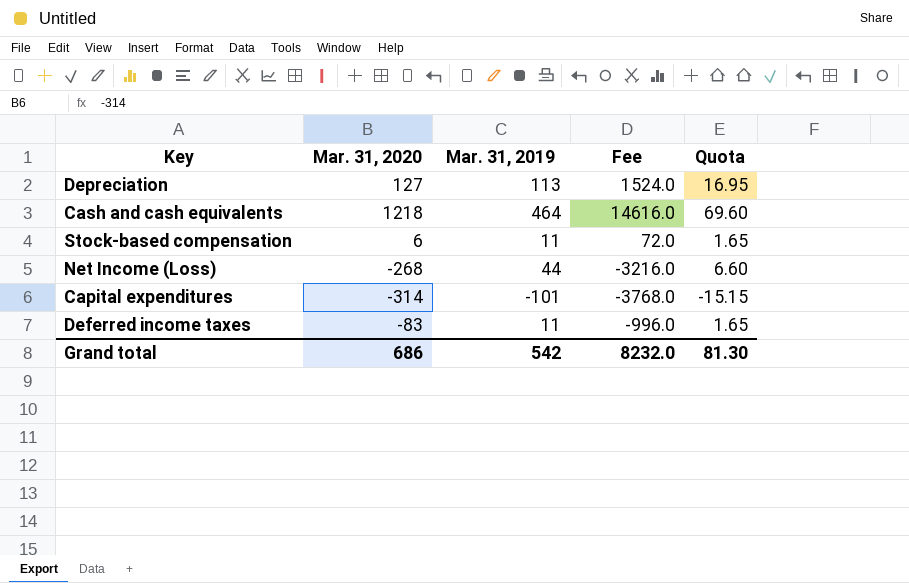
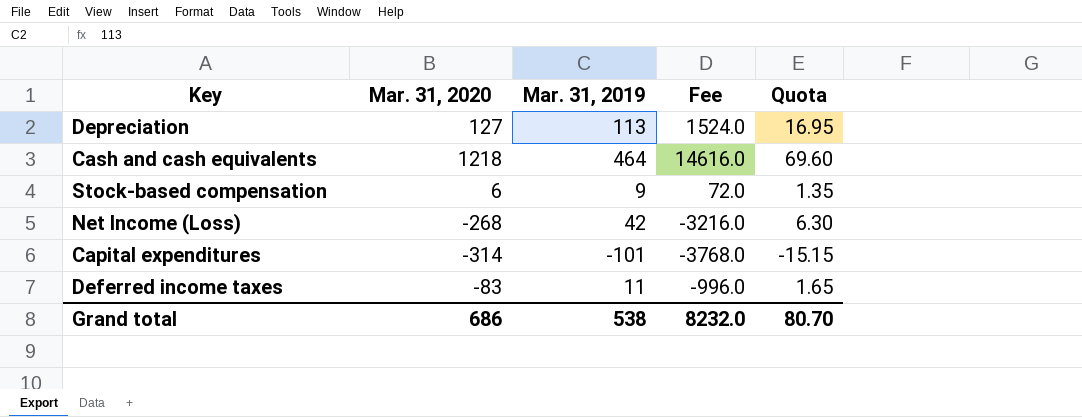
Stock-based compensation | Mar. 31, 2019: 11 -> 9
Stock-based compensation | Quota: 1.65 -> 1.35
Net Income (Loss) | Mar. 31, 2019: 44 -> 42
Net Income (Loss) | Quota: 6.60 -> 6.30
Grand total | Mar. 31, 2019: 542 -> 538
Grand total | Quota: 81.30 -> 80.70

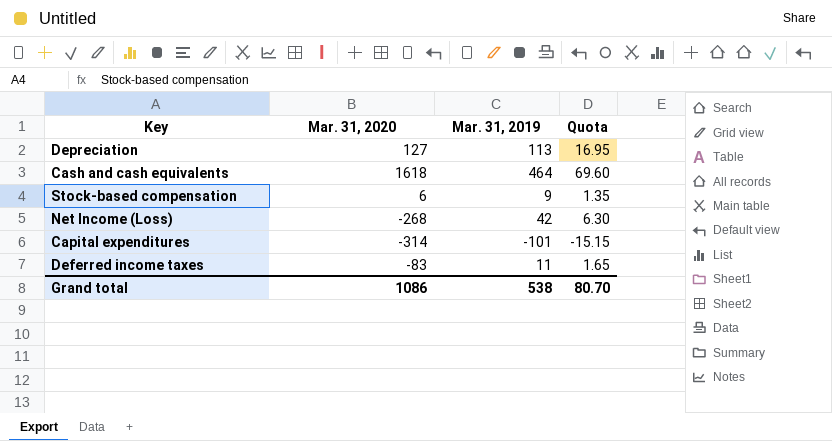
column Fee | formula: [Mar. 31, 2020] * 12 -> none
Cash and cash equivalents | Mar. 31, 2020: 1218 -> 1618
Grand total | Mar. 31, 2020: 686 -> 1086

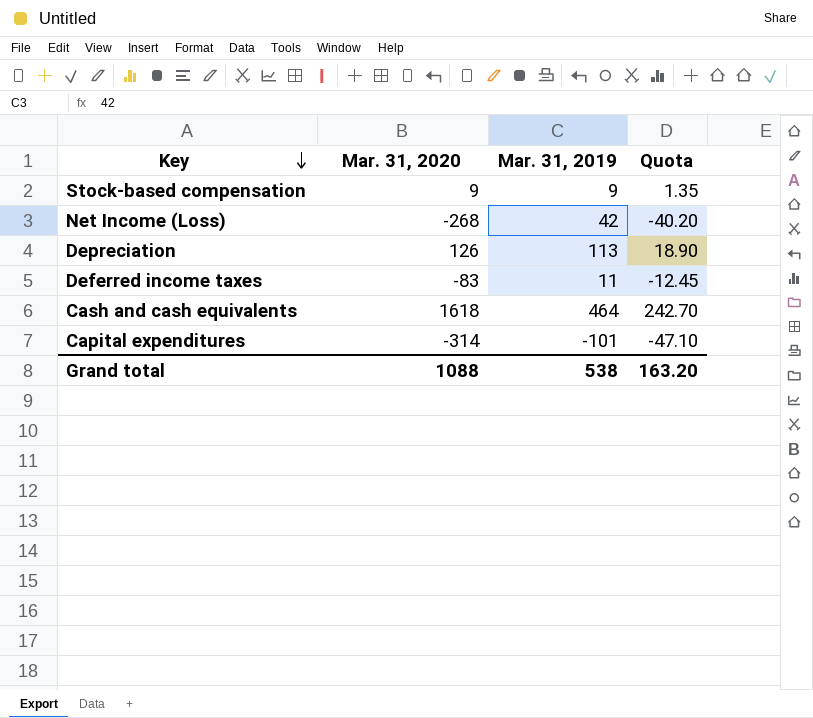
row order: none -> Key descending
column Quota | formula: [Mar. 31, 2019] * 0.15 -> [Mar. 31, 2020] * 0.15
Stock-based compensation | Mar. 31, 2020: 6 -> 9
Depreciation | Mar. 31, 2020: 127 -> 126
Grand total | Mar. 31, 2020: 1086 -> 1088
Grand total | Quota: 80.70 -> 163.20

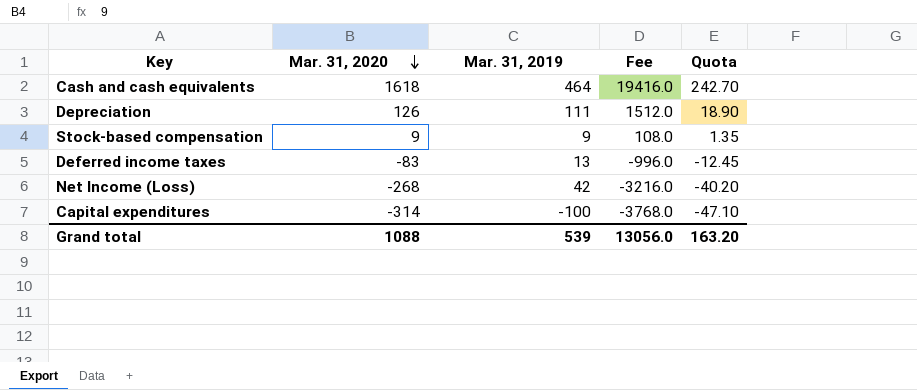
row order: Key descending -> Mar. 31, 2020 descending
column Fee | formula: none -> [Mar. 31, 2020] * 12
Depreciation | Mar. 31, 2019: 113 -> 111
Deferred income taxes | Mar. 31, 2019: 11 -> 13
Capital expenditures | Mar. 31, 2019: -101 -> -100
Grand total | Mar. 31, 2019: 538 -> 539

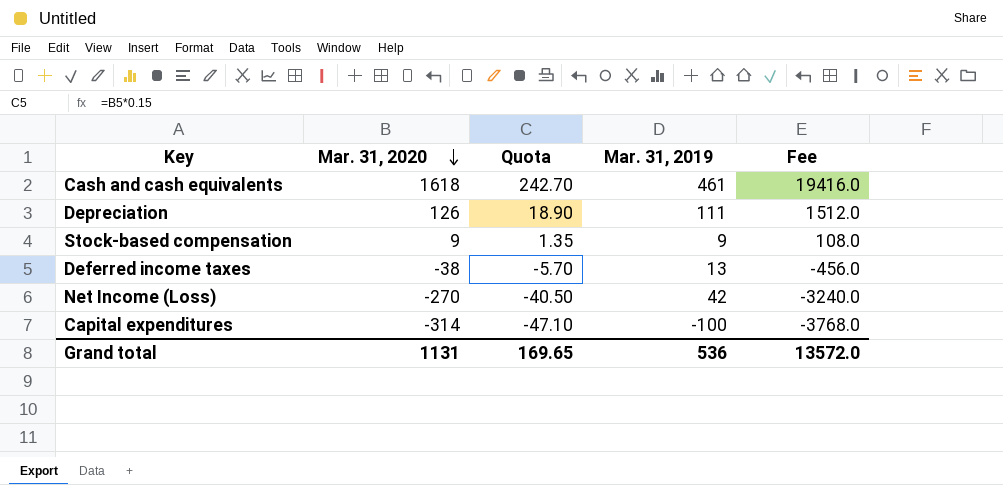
column Quota | position: 5 -> 3
Cash and cash equivalents | Mar. 31, 2019: 464 -> 461
Deferred income taxes | Mar. 31, 2020: -83 -> -38
Deferred income taxes | Quota: -12.45 -> -5.70
Deferred income taxes | Fee: -996.0 -> -456.0
Net Income (Loss) | Mar. 31, 2020: -268 -> -270
Net Income (Loss) | Quota: -40.20 -> -40.50
Net Income (Loss) | Fee: -3216.0 -> -3240.0
Grand total | Mar. 31, 2020: 1088 -> 1131
Grand total | Quota: 163.20 -> 169.65
Grand total | Mar. 31, 2019: 539 -> 536
Grand total | Fee: 13056.0 -> 13572.0

